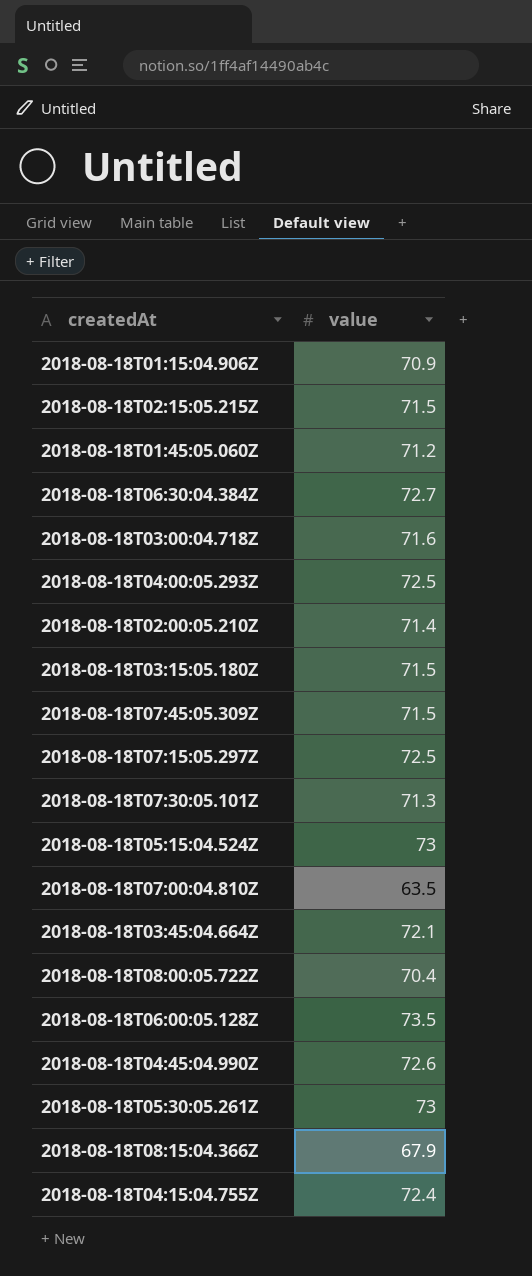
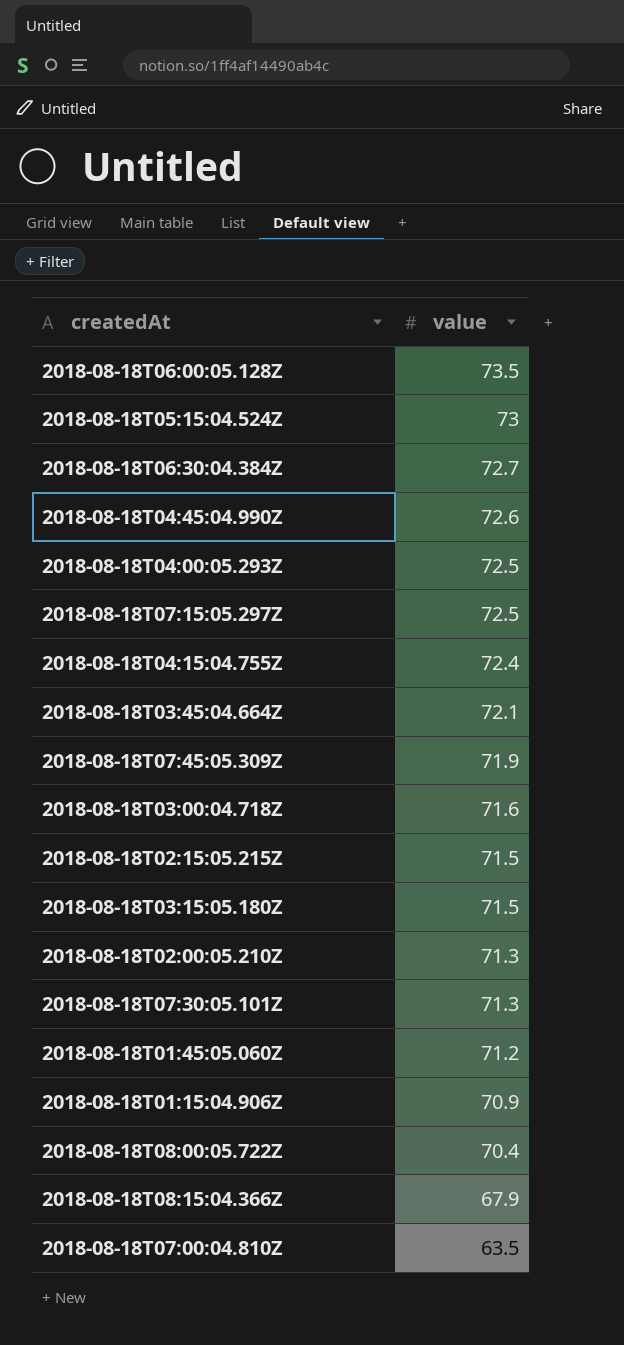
row order: none -> value descending
row 2018-08-18T05:30:05.261Z: 73 -> none
2018-08-18T07:45:05.309Z | value: 71.5 -> 71.9
2018-08-18T02:00:05.210Z | value: 71.4 -> 71.3

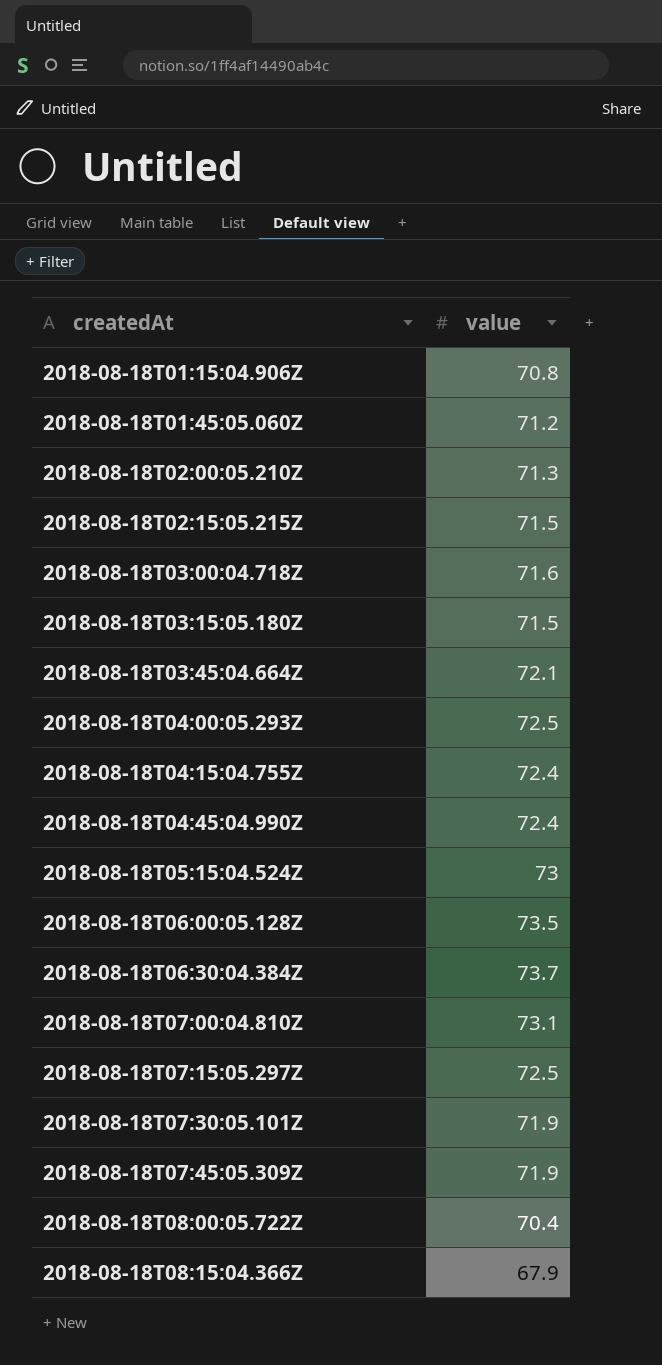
row order: value descending -> createdAt ascending
2018-08-18T01:15:04.906Z | value: 70.9 -> 70.8
2018-08-18T04:45:04.990Z | value: 72.6 -> 72.4
2018-08-18T06:30:04.384Z | value: 72.7 -> 73.7
2018-08-18T07:00:04.810Z | value: 63.5 -> 73.1
2018-08-18T07:30:05.101Z | value: 71.3 -> 71.9

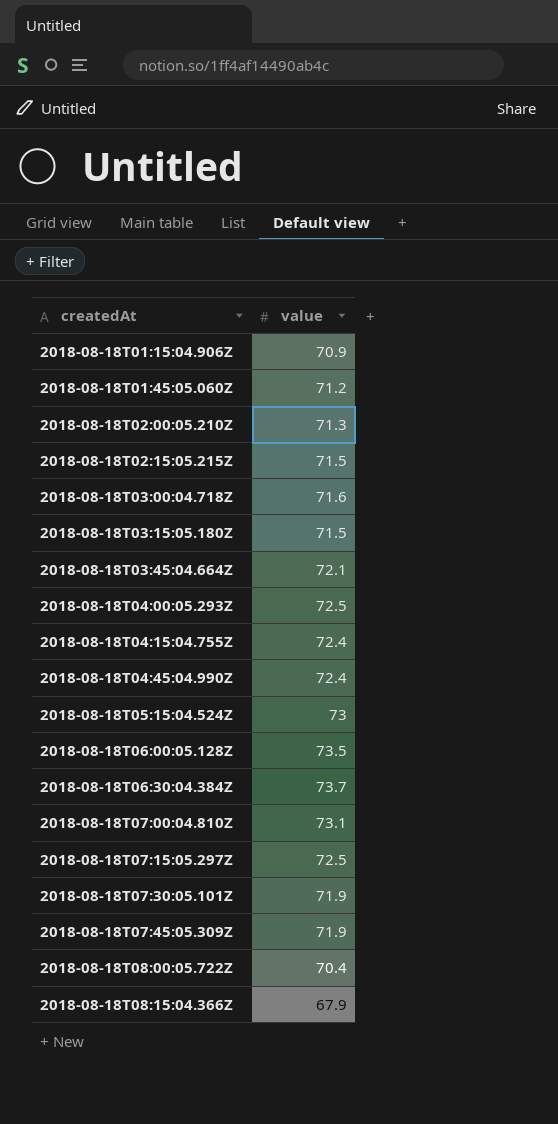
2018-08-18T01:15:04.906Z | value: 70.8 -> 70.9

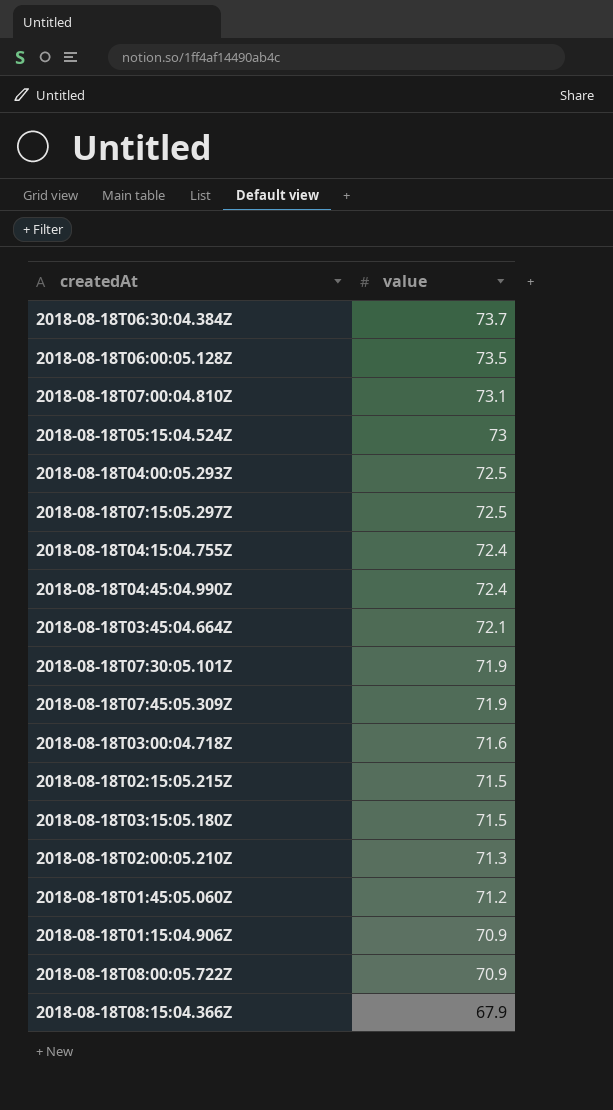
row order: createdAt ascending -> value descending
2018-08-18T08:00:05.722Z | value: 70.4 -> 70.9

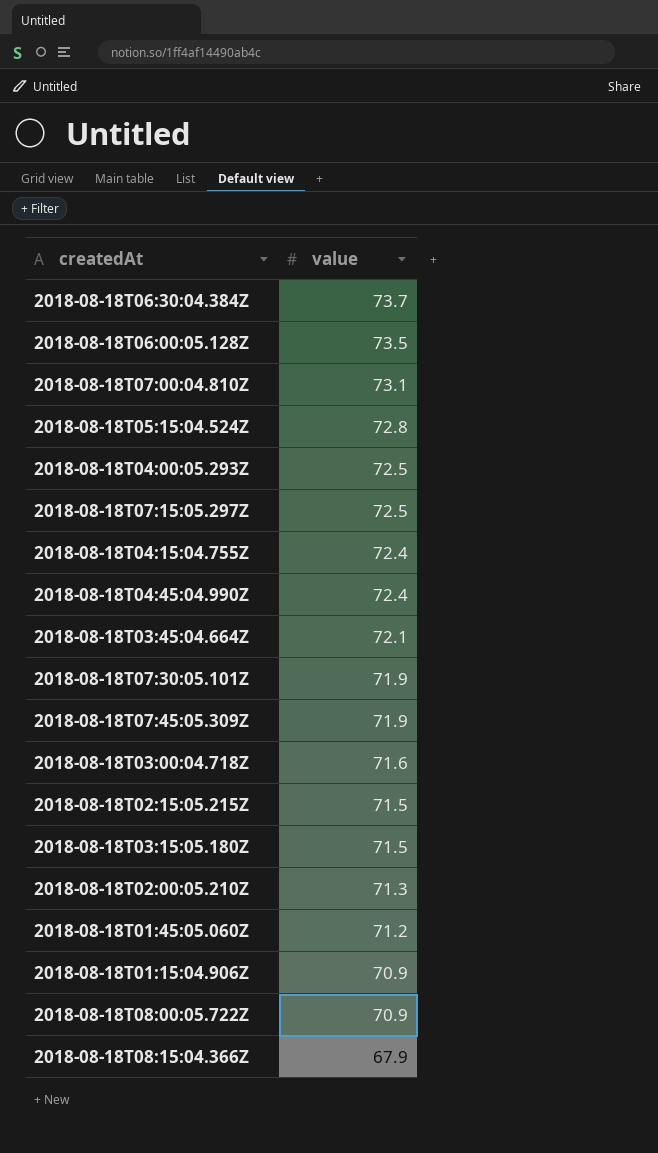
2018-08-18T05:15:04.524Z | value: 73 -> 72.8

